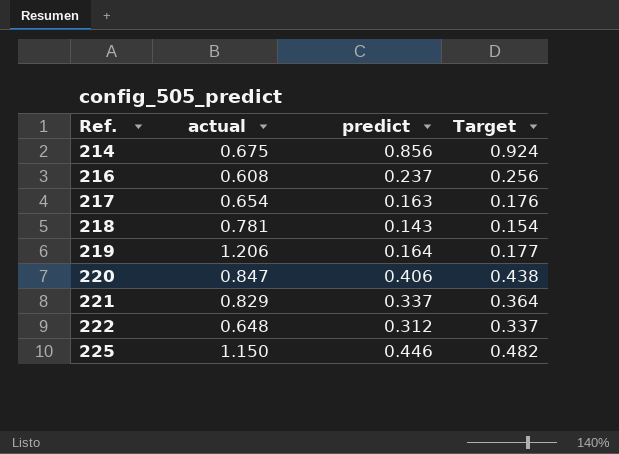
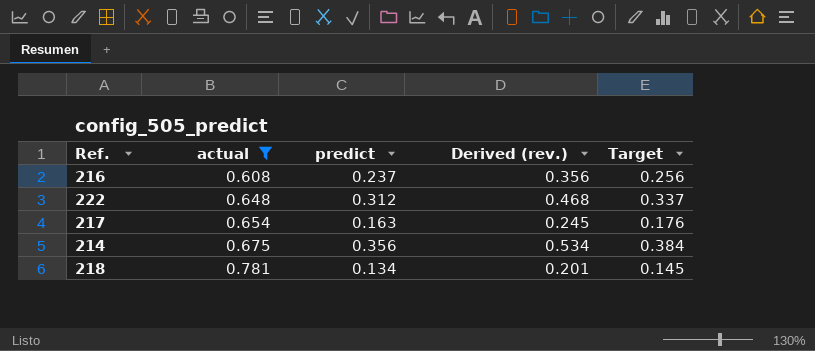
filter: none -> actual <= 0.781
row order: Ref. ascending -> actual ascending
column Derived (rev.) | formula: none -> [predict] * 1.5
214 | predict: 0.856 -> 0.356
214 | Target: 0.924 -> 0.384
218 | predict: 0.143 -> 0.134
218 | Target: 0.154 -> 0.145

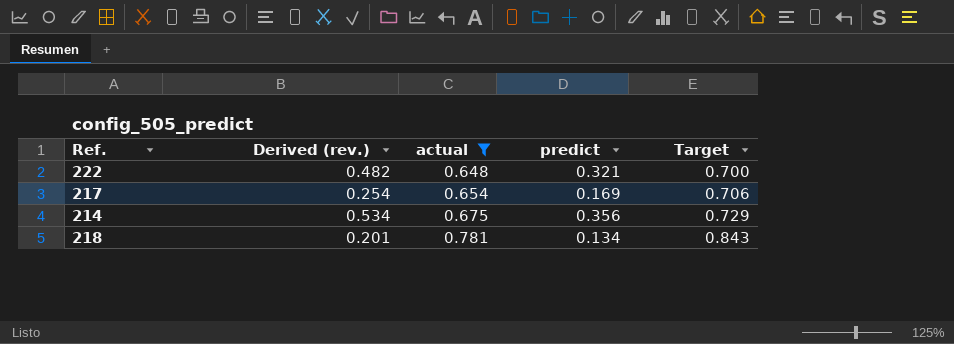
column Derived (rev.) | position: 4 -> 2
column Target | formula: [predict] * 1.08 -> [actual] * 1.08
row 216: 0.608 | 0.237 | 0.356 | 0.256 -> none
222 | Derived (rev.): 0.468 -> 0.482
222 | predict: 0.312 -> 0.321
217 | Derived (rev.): 0.245 -> 0.254
217 | predict: 0.163 -> 0.169

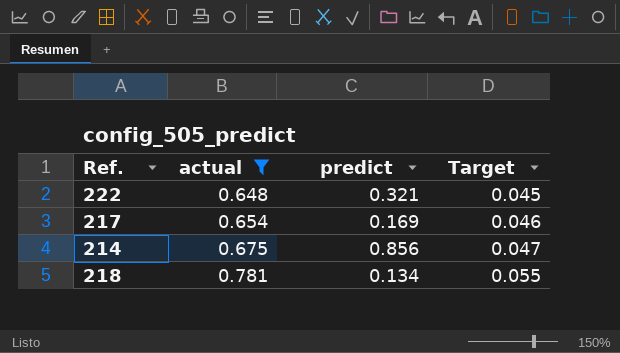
column Derived (rev.) | formula: [predict] * 1.5 -> none
column Target | formula: [actual] * 1.08 -> [actual] * 0.07
214 | predict: 0.356 -> 0.856

